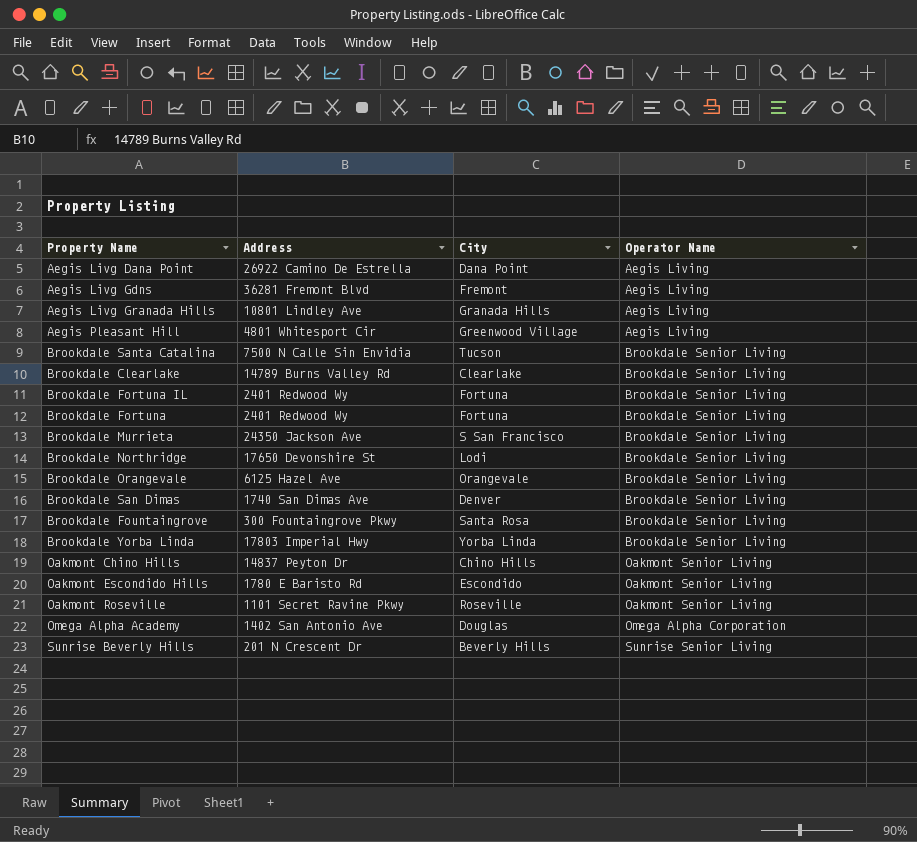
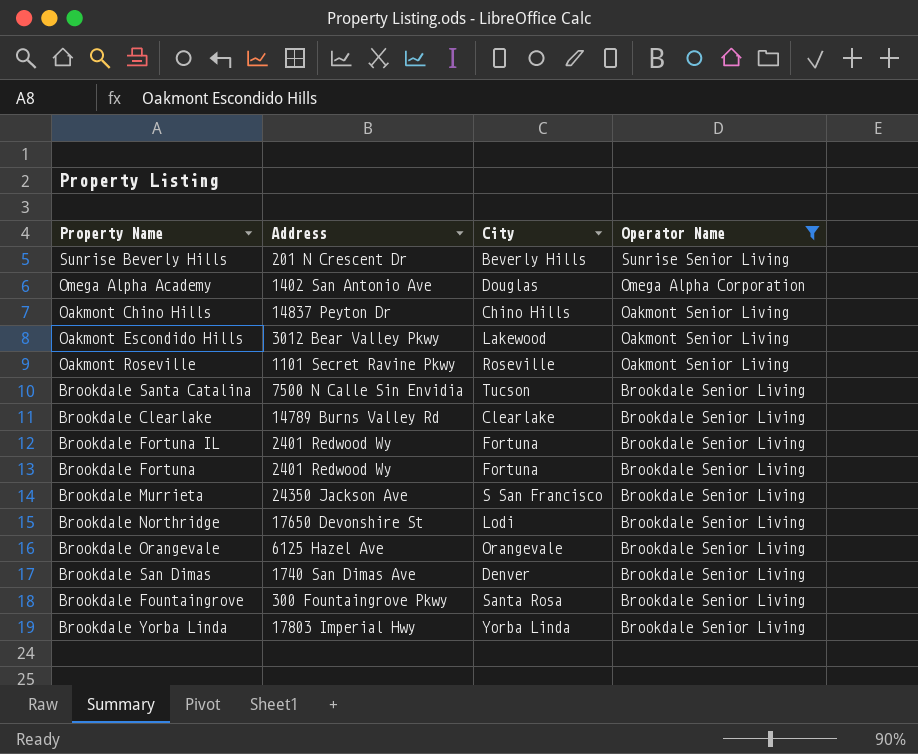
filter: none -> Operator Name != Aegis Living
row order: Operator Name ascending -> Operator Name descending
Oakmont Escondido Hills | Address: 1780 E Baristo Rd -> 3012 Bear Valley Pkwy
Oakmont Escondido Hills | City: Escondido -> Lakewood

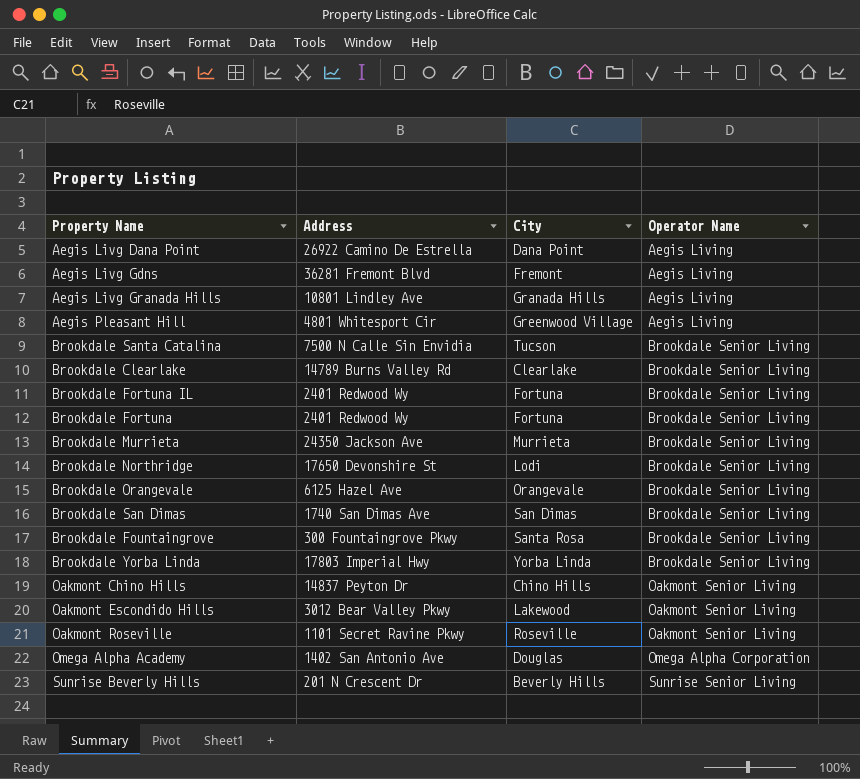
filter: Operator Name != Aegis Living -> none
row order: Operator Name descending -> Operator Name ascending
Brookdale Murrieta | City: S San Francisco -> Murrieta
Brookdale San Dimas | City: Denver -> San Dimas

